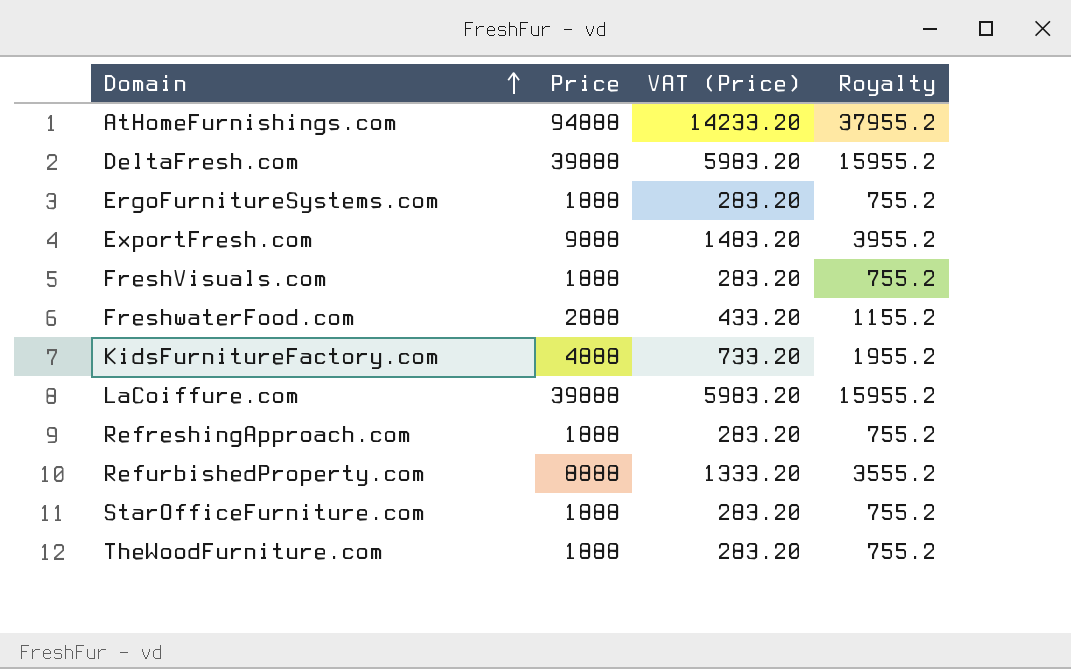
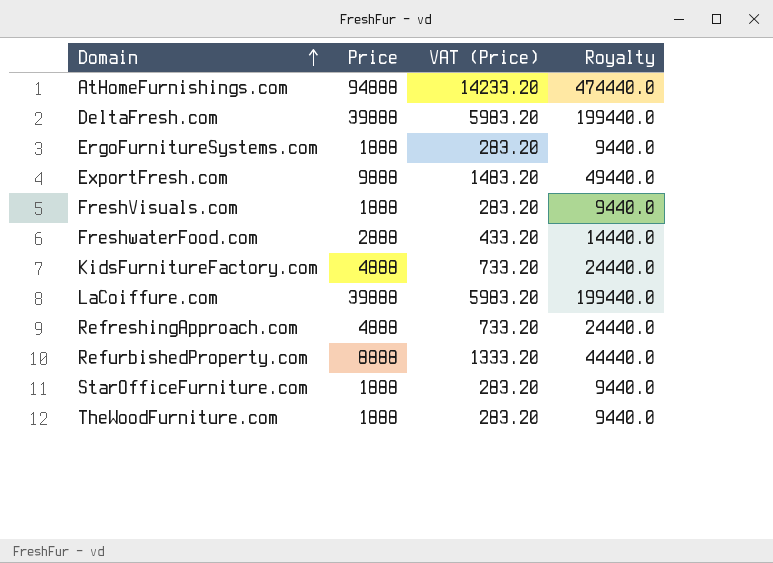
column Royalty | formula: [Price] * 0.4 -> [Price] * 5
RefreshingApproach.com | Price: 1888 -> 4888
RefreshingApproach.com | VAT (Price): 283.20 -> 733.20

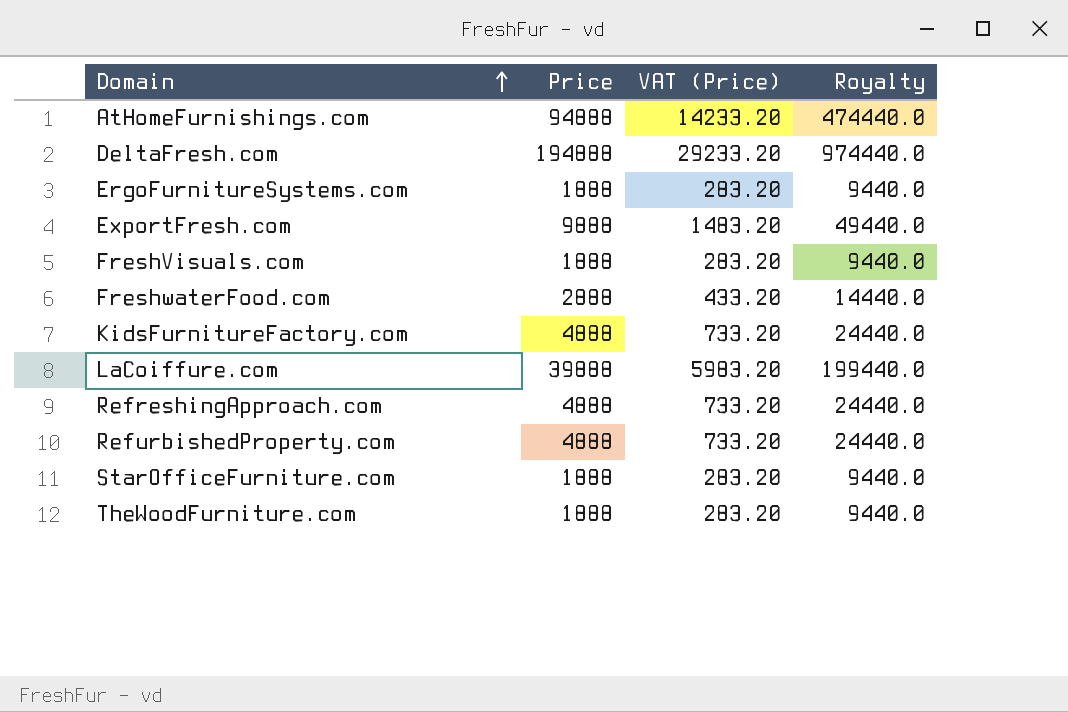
DeltaFresh.com | Price: 39888 -> 194888
DeltaFresh.com | VAT (Price): 5983.20 -> 29233.20
DeltaFresh.com | Royalty: 199440.0 -> 974440.0
RefurbishedProperty.com | Price: 8888 -> 4888
RefurbishedProperty.com | VAT (Price): 1333.20 -> 733.20
RefurbishedProperty.com | Royalty: 44440.0 -> 24440.0

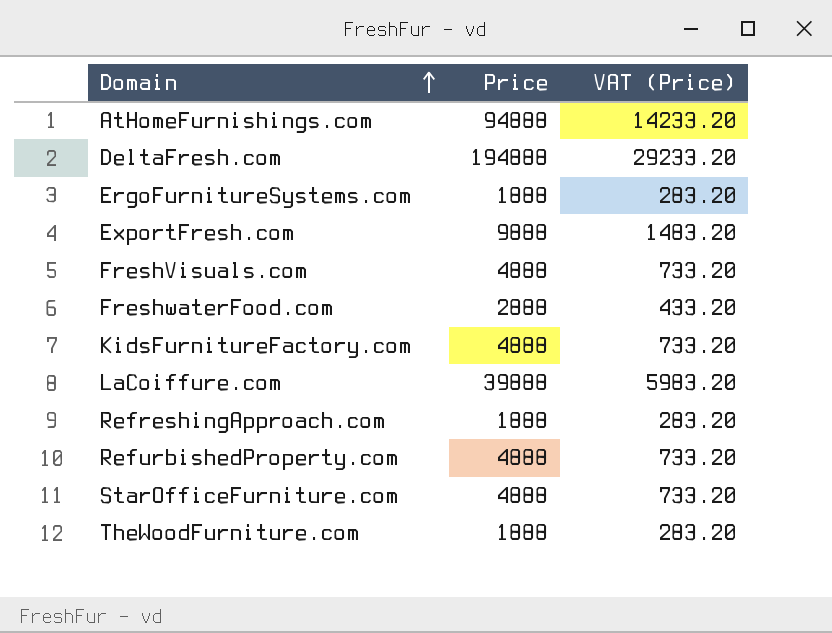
column Royalty | formula: [Price] * 5 -> none
FreshVisuals.com | Price: 1888 -> 4888
FreshVisuals.com | VAT (Price): 283.20 -> 733.20
RefreshingApproach.com | Price: 4888 -> 1888
RefreshingApproach.com | VAT (Price): 733.20 -> 283.20
StarOfficeFurniture.com | Price: 1888 -> 4888
StarOfficeFurniture.com | VAT (Price): 283.20 -> 733.20

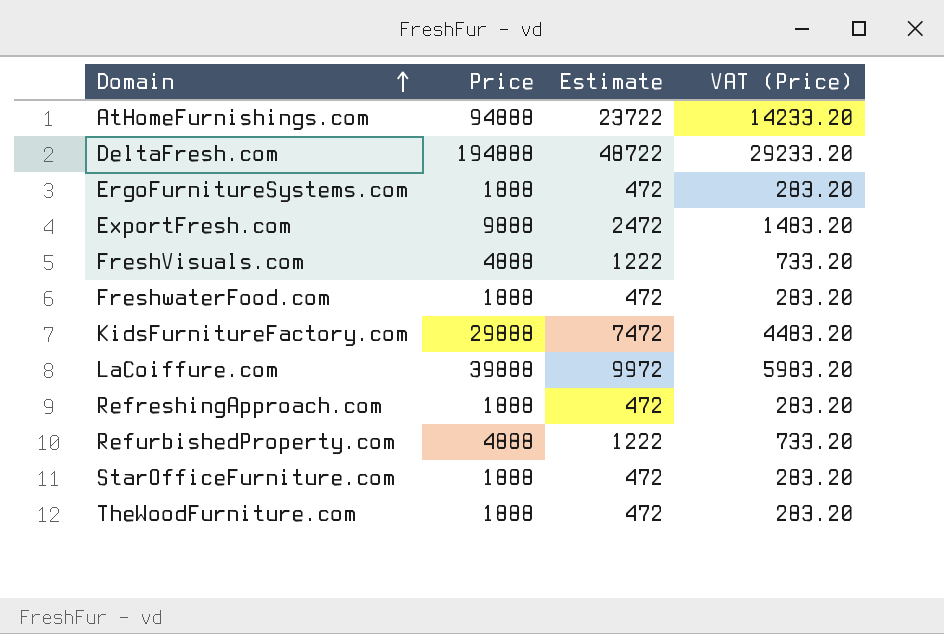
column Estimate | formula: none -> [Price] * 0.25
FreshwaterFood.com | Price: 2888 -> 1888
FreshwaterFood.com | VAT (Price): 433.20 -> 283.20
KidsFurnitureFactory.com | Price: 4888 -> 29888
KidsFurnitureFactory.com | VAT (Price): 733.20 -> 4483.20
StarOfficeFurniture.com | Price: 4888 -> 1888
StarOfficeFurniture.com | VAT (Price): 733.20 -> 283.20

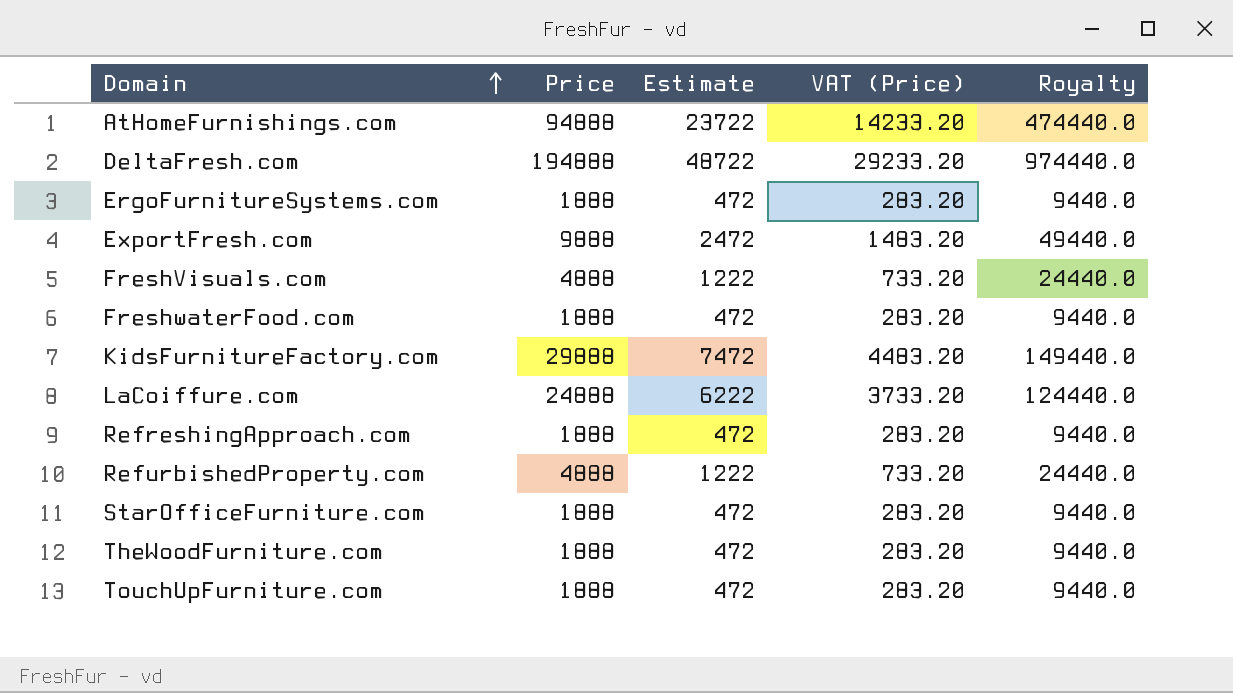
column Royalty | formula: none -> [Price] * 5
LaCoiffure.com | Price: 39888 -> 24888
LaCoiffure.com | Estimate: 9972 -> 6222
LaCoiffure.com | VAT (Price): 5983.20 -> 3733.20
row TouchUpFurniture.com: none -> 1888 | 472 | 283.20 | 9440.0

